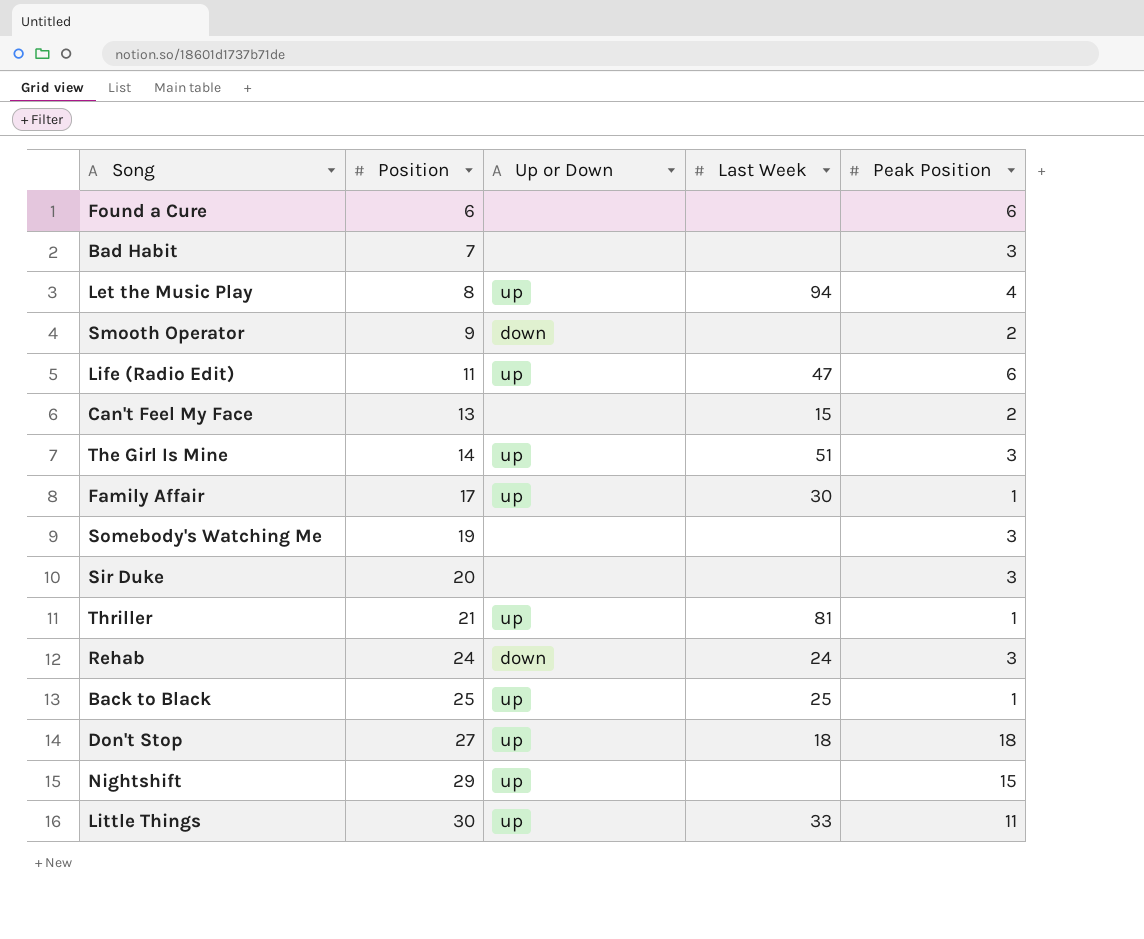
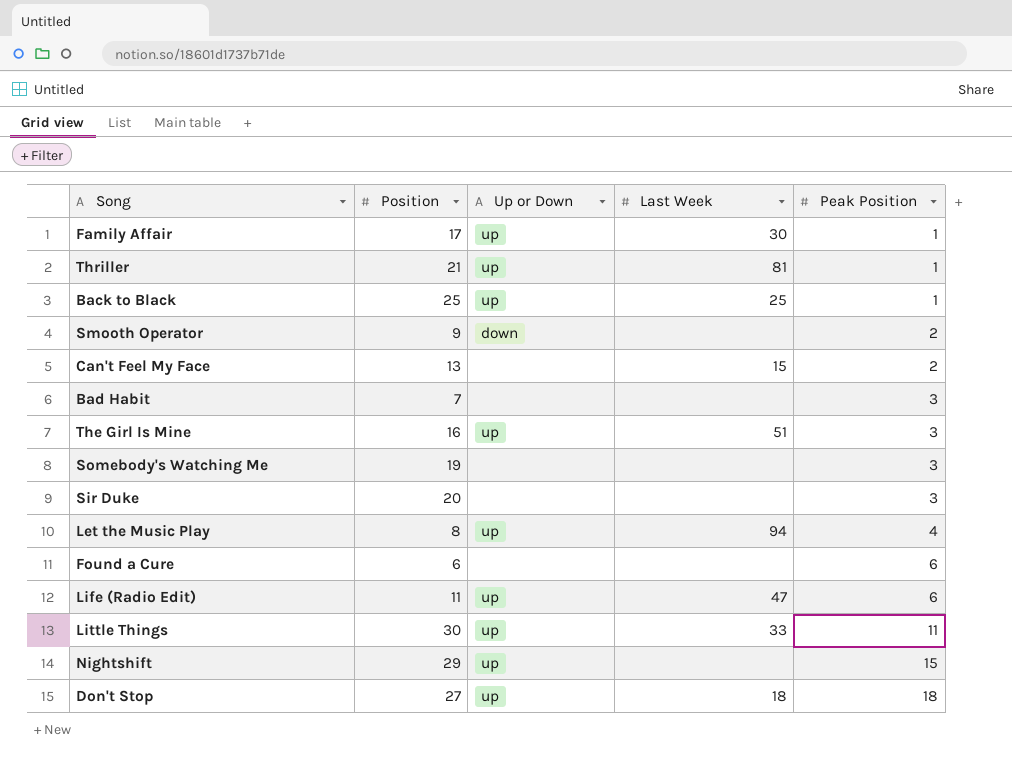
row order: Position ascending -> Peak Position ascending
row Rehab: 24 | down | 24 | 3 -> none
The Girl Is Mine | Position: 14 -> 16

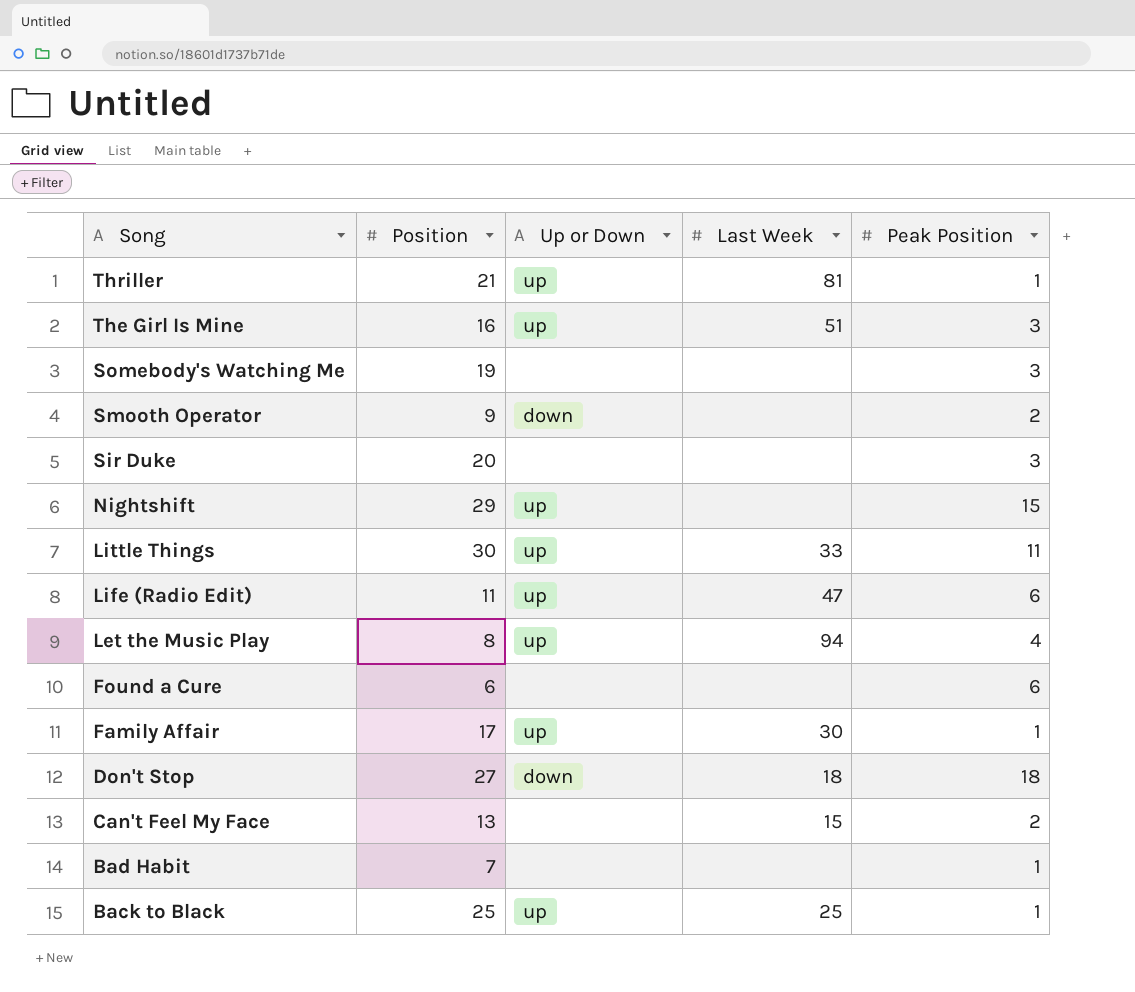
row order: Peak Position ascending -> Song descending
Don't Stop | Up or Down: up -> down
Bad Habit | Peak Position: 3 -> 1

